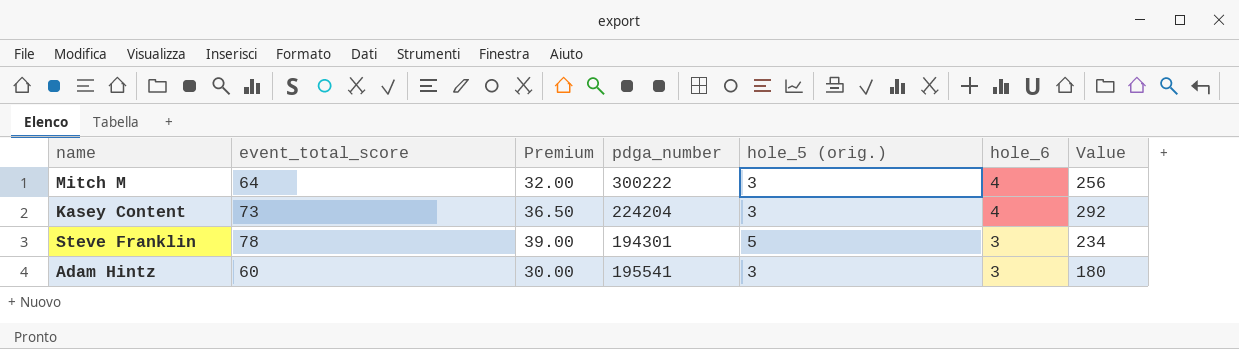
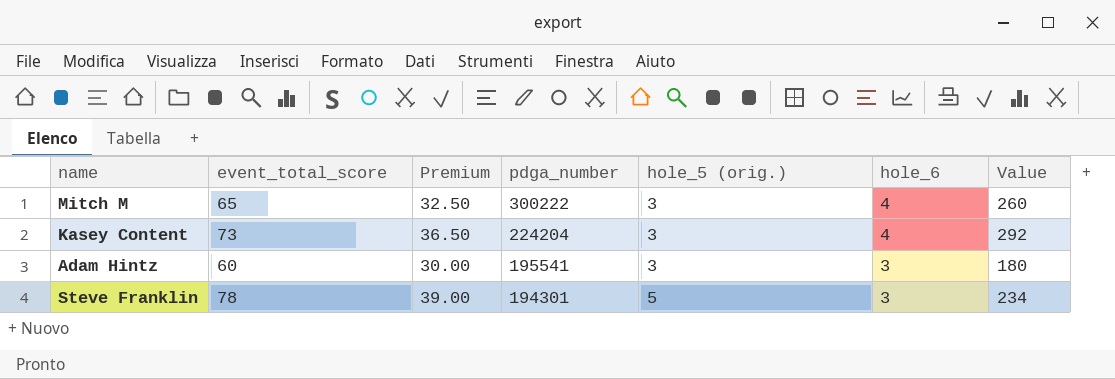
row order: hole_6 descending -> pdga_number descending
Mitch M | event_total_score: 64 -> 65
Mitch M | Premium: 32.00 -> 32.50
Mitch M | Value: 256 -> 260

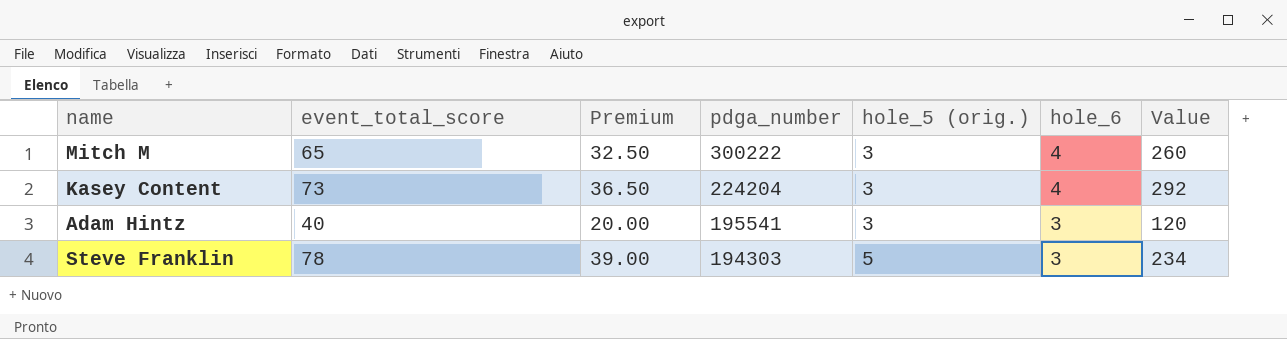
Adam Hintz | event_total_score: 60 -> 40
Adam Hintz | Premium: 30.00 -> 20.00
Adam Hintz | Value: 180 -> 120
Steve Franklin | pdga_number: 194301 -> 194303

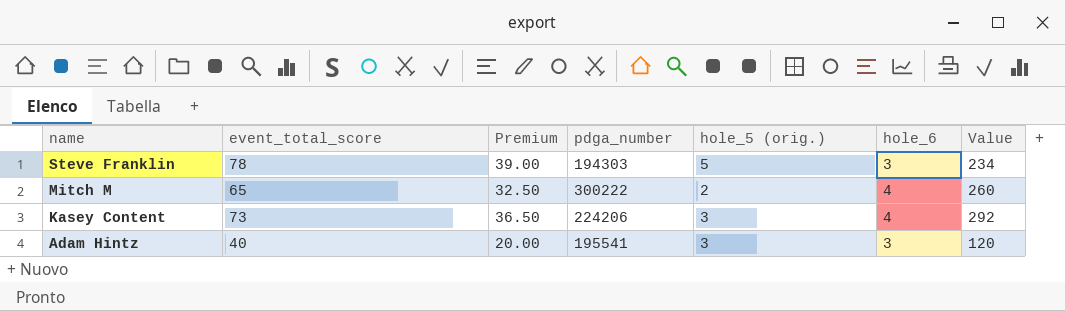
row order: pdga_number descending -> name descending
Mitch M | hole_5 (orig.): 3 -> 2
Kasey Content | pdga_number: 224204 -> 224206

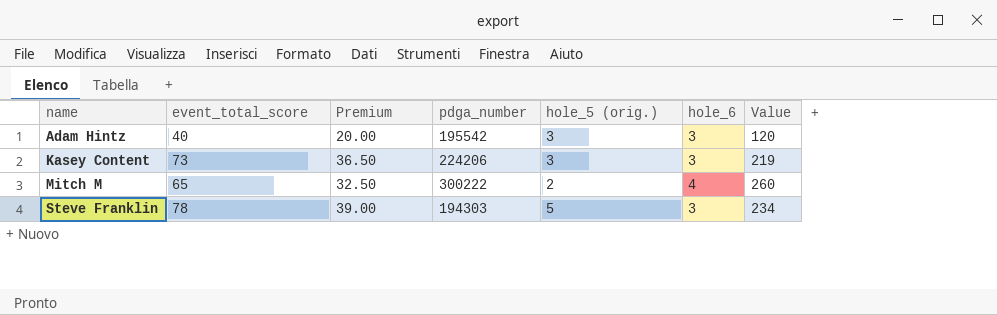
row order: name descending -> name ascending
Adam Hintz | pdga_number: 195541 -> 195542
Kasey Content | hole_6: 4 -> 3
Kasey Content | Value: 292 -> 219

